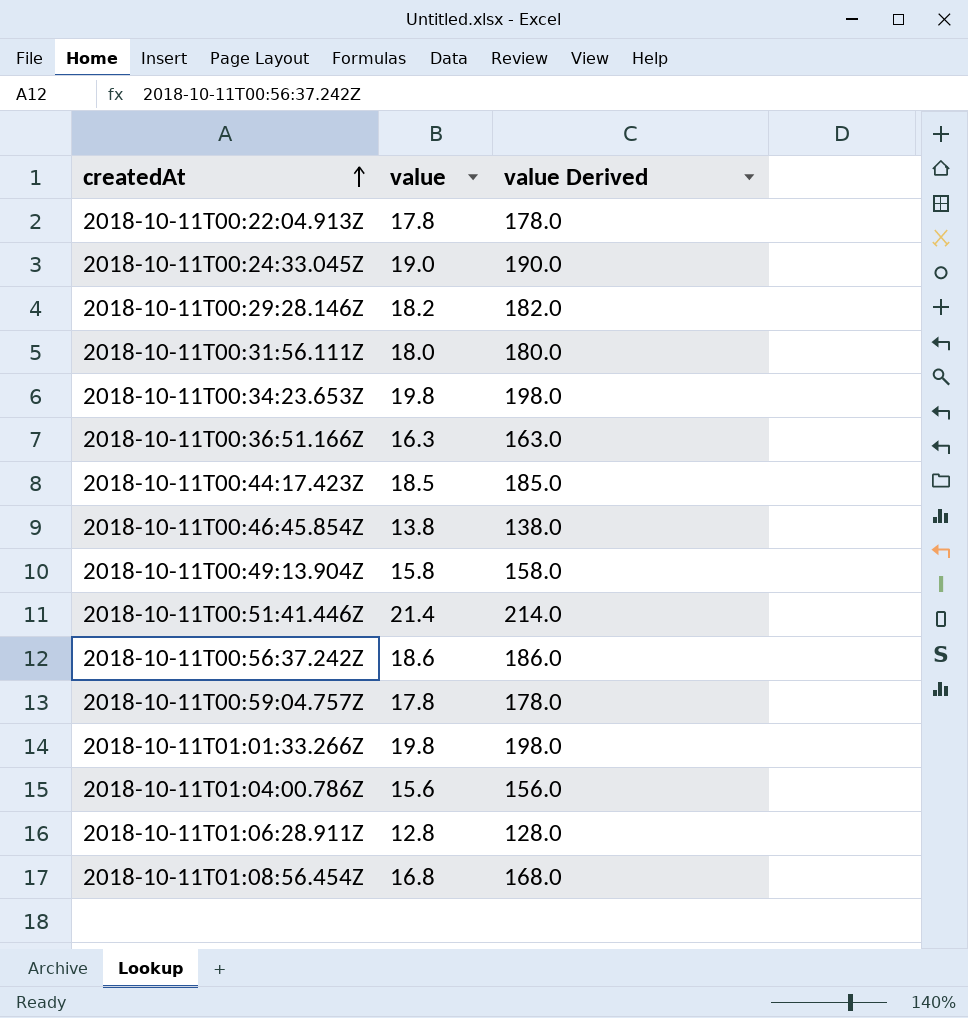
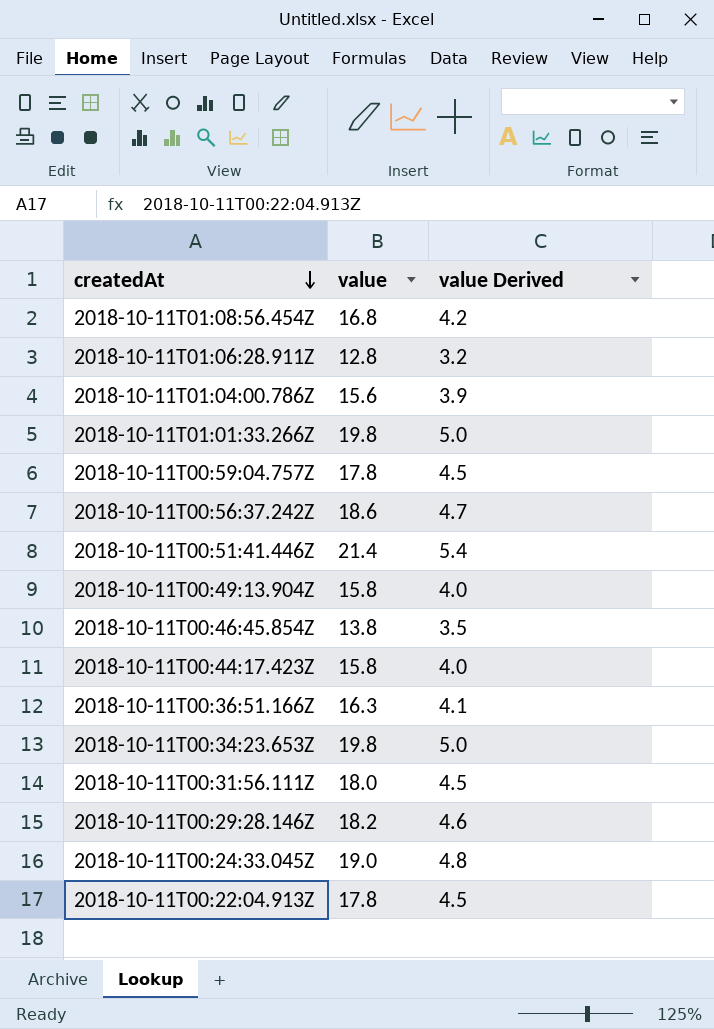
row order: createdAt ascending -> createdAt descending
column value Derived | formula: [value] * 10 -> [value] * 0.25
2018-10-11T00:44:17.423Z | value: 18.5 -> 15.8

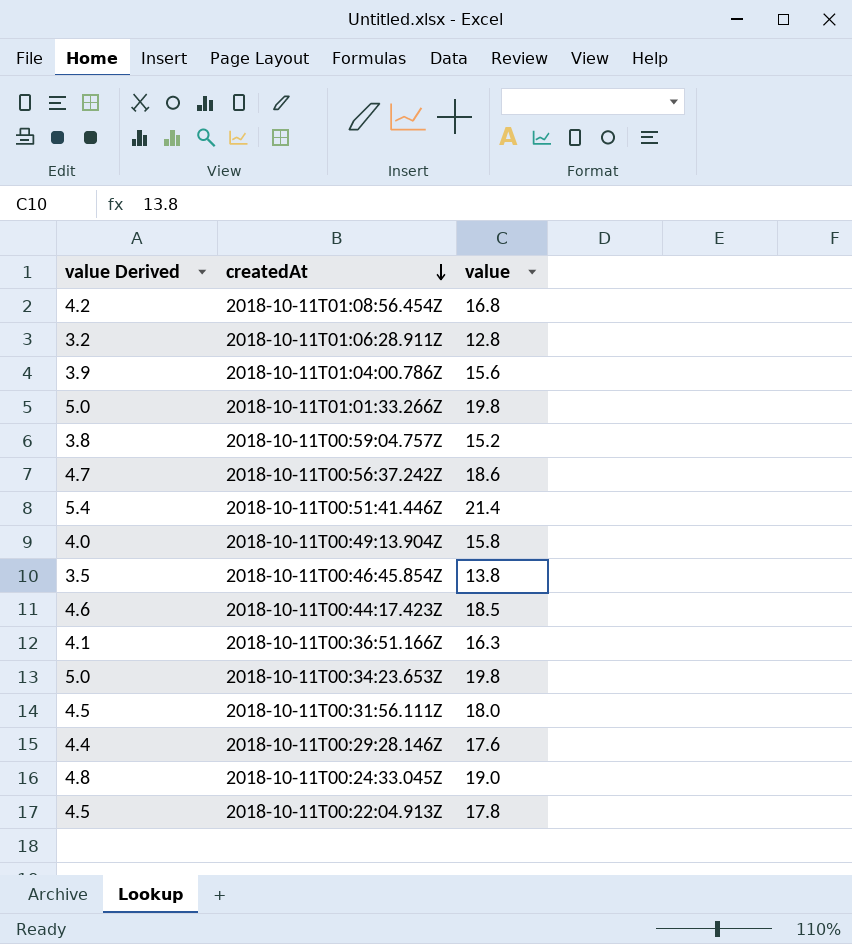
column value Derived | position: 3 -> 1
2018-10-11T00:59:04.757Z | value Derived: 4.5 -> 3.8
2018-10-11T00:59:04.757Z | value: 17.8 -> 15.2
2018-10-11T00:44:17.423Z | value Derived: 4.0 -> 4.6
2018-10-11T00:44:17.423Z | value: 15.8 -> 18.5
2018-10-11T00:29:28.146Z | value Derived: 4.6 -> 4.4
2018-10-11T00:29:28.146Z | value: 18.2 -> 17.6

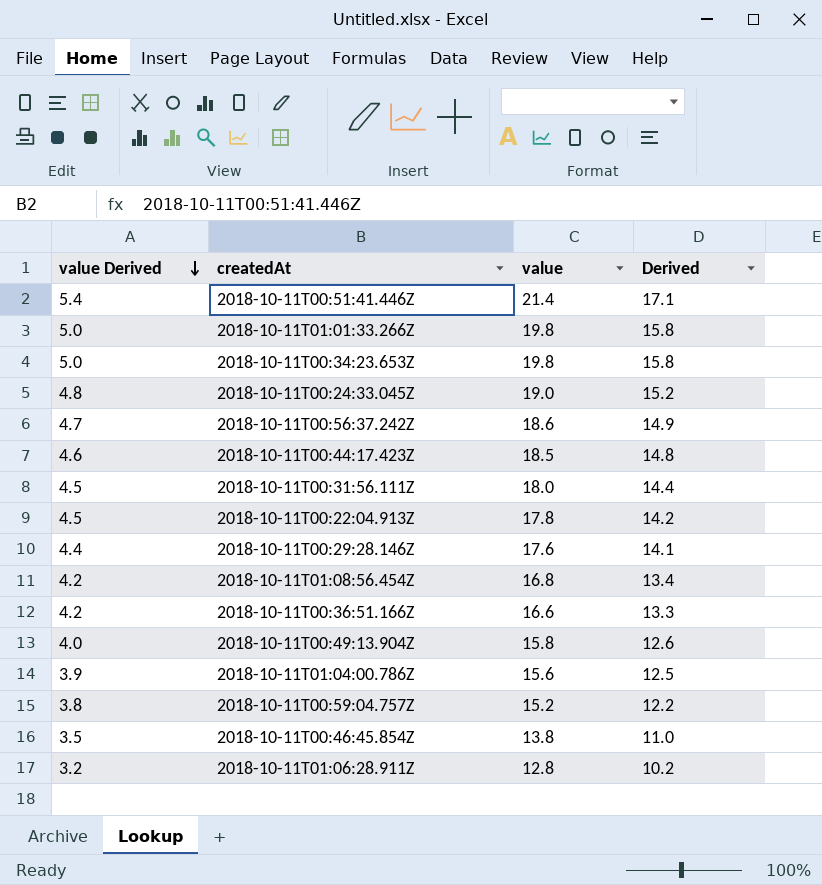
row order: createdAt descending -> value Derived descending
column Derived | formula: none -> [value] * 0.8
2018-10-11T00:36:51.166Z | value Derived: 4.1 -> 4.2
2018-10-11T00:36:51.166Z | value: 16.3 -> 16.6

